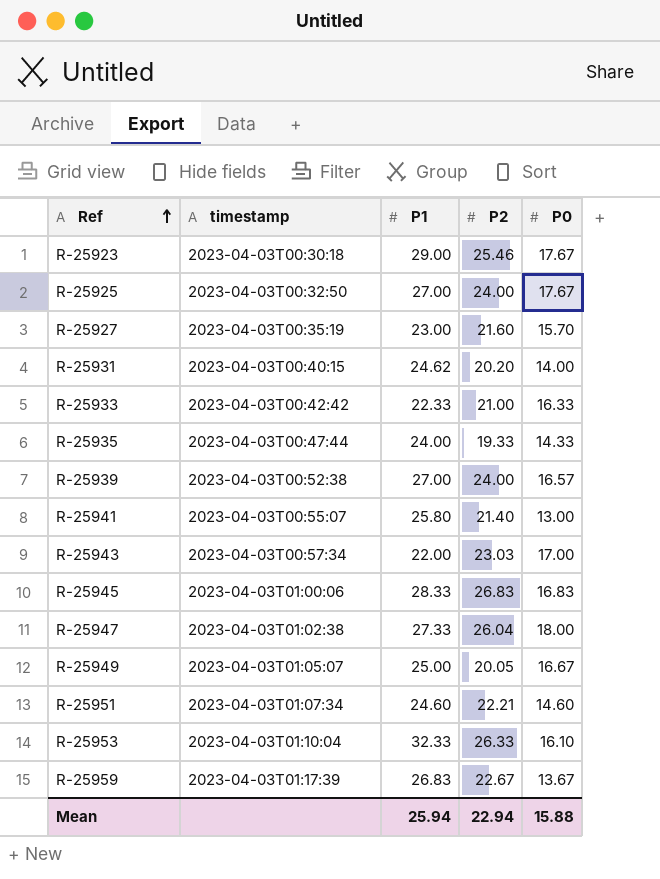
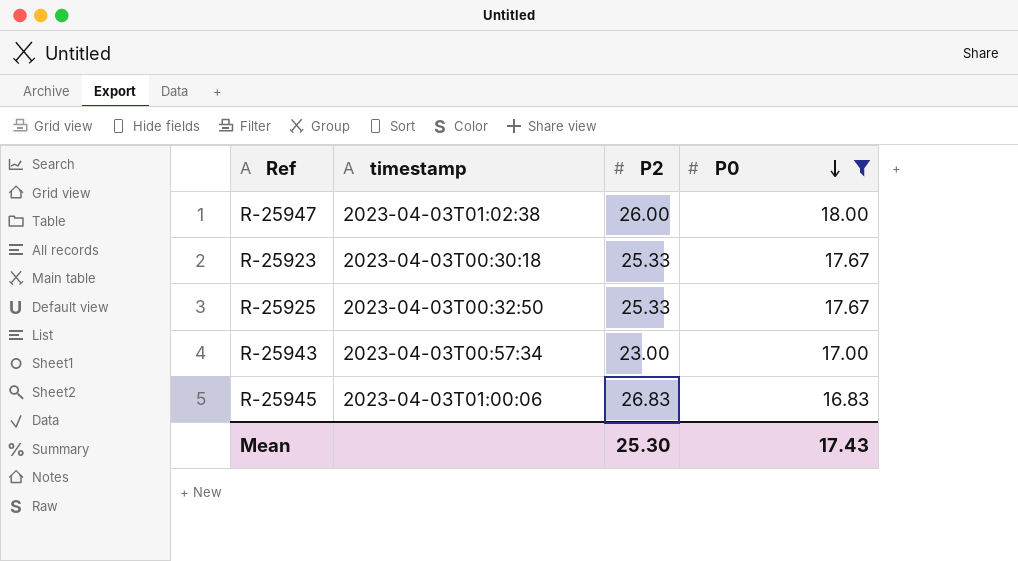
filter: none -> P0 >= 16.83
row order: Ref ascending -> P0 descending
column P1 | position: 3 -> none
R-25947 | P2: 26.04 -> 26.00
R-25923 | P2: 25.46 -> 25.33
R-25925 | P2: 24.00 -> 25.33
R-25943 | P2: 23.03 -> 23.00
Mean | P2: 22.94 -> 25.30
Mean | P0: 15.88 -> 17.43

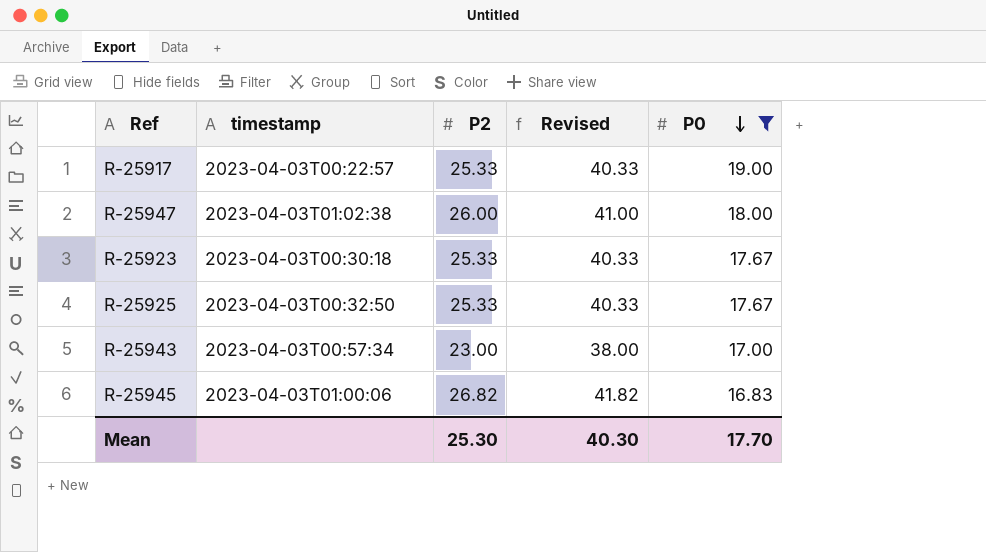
column Revised | formula: none -> [P2] + 15
row R-25917: none -> 2023-04-03T00:22:57 | 25.33 | 40.33 | 19.00
R-25945 | P2: 26.83 -> 26.82
Mean | P0: 17.43 -> 17.70

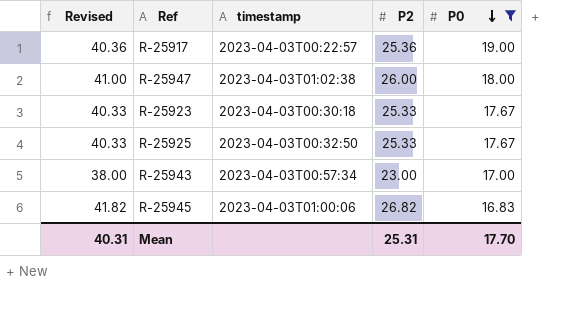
column Revised | position: 4 -> 1
R-25917 | Revised: 40.33 -> 40.36
R-25917 | P2: 25.33 -> 25.36
Mean | Revised: 40.30 -> 40.31
Mean | P2: 25.30 -> 25.31

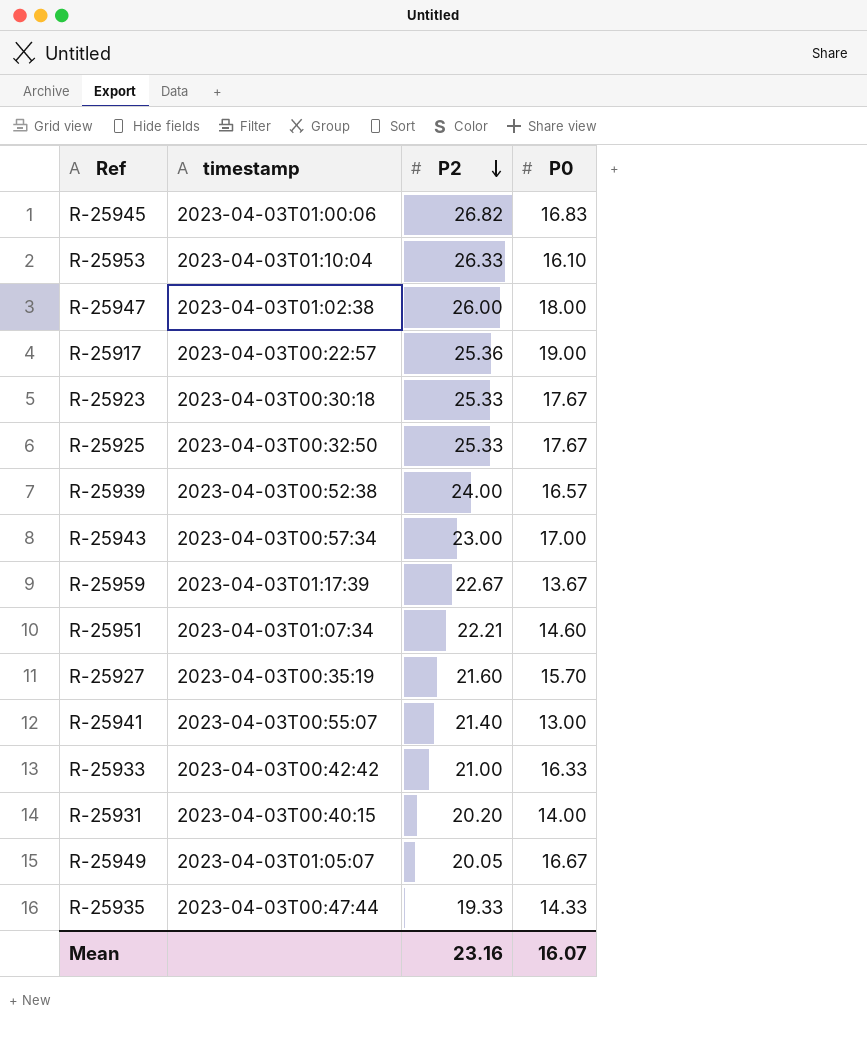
filter: P0 >= 16.83 -> none
row order: P0 descending -> P2 descending
column Revised | formula: [P2] + 15 -> none
Mean | P2: 25.31 -> 23.16
Mean | P0: 17.70 -> 16.07

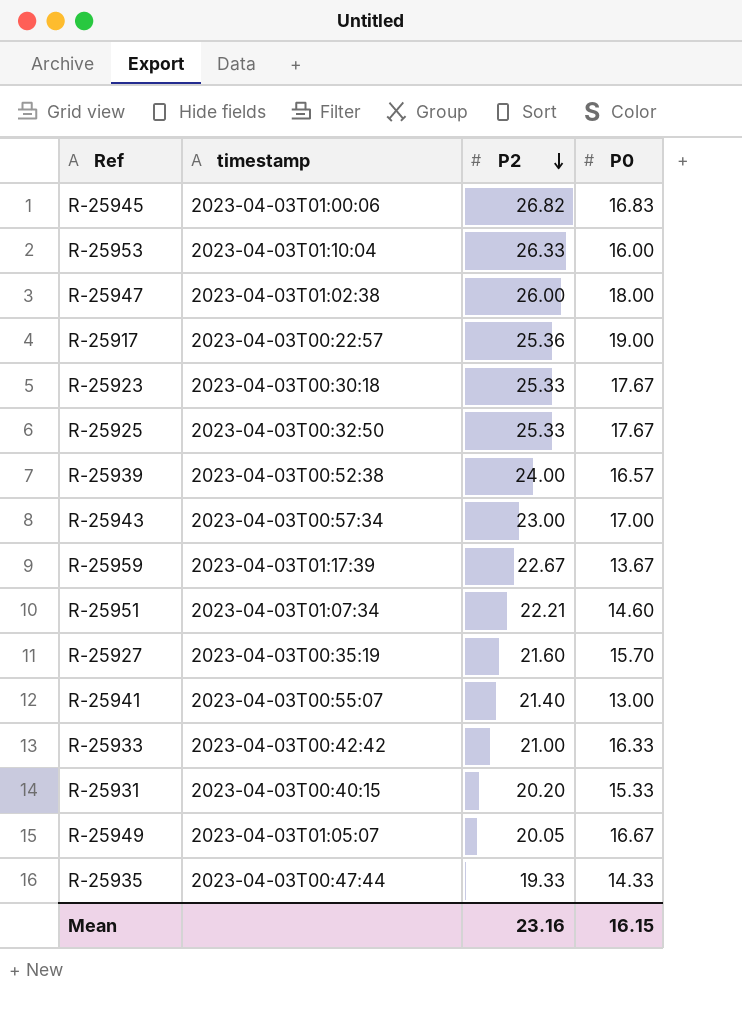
R-25953 | P0: 16.10 -> 16.00
R-25931 | P0: 14.00 -> 15.33
Mean | P0: 16.07 -> 16.15

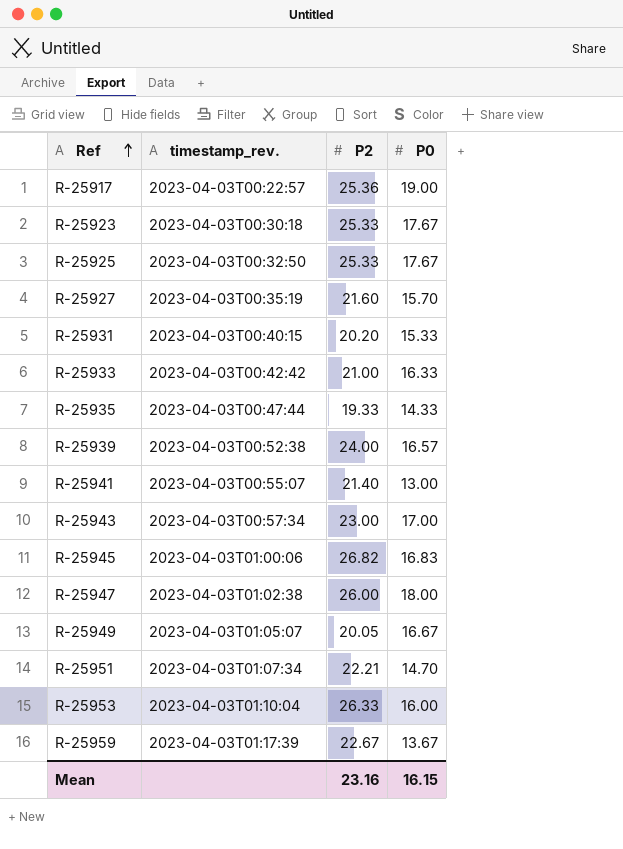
row order: P2 descending -> Ref ascending
column name: timestamp -> timestamp_rev.
R-25951 | P0: 14.60 -> 14.70

